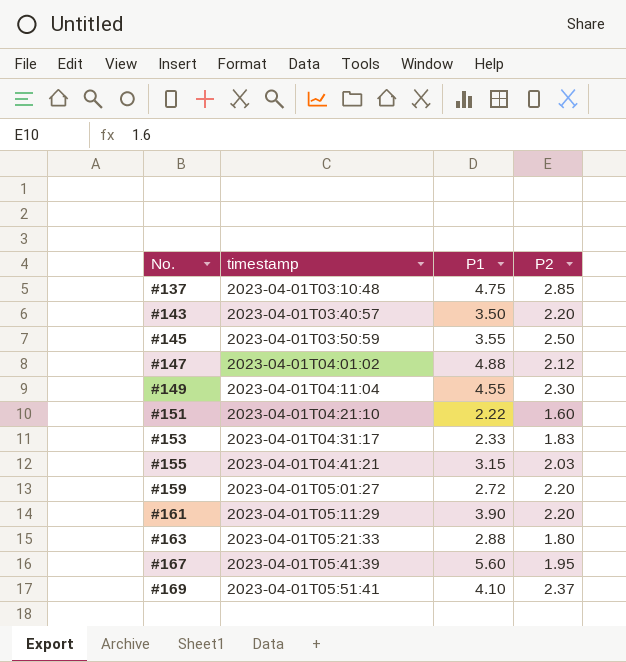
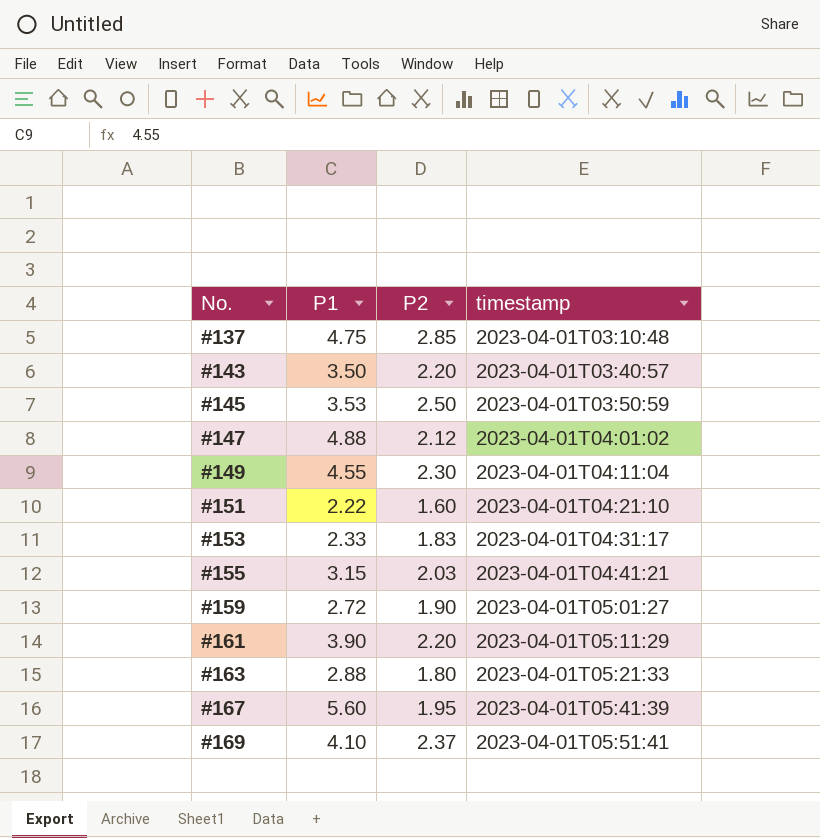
column timestamp | position: 2 -> 4
#145 | P1: 3.55 -> 3.53
#159 | P2: 2.20 -> 1.90

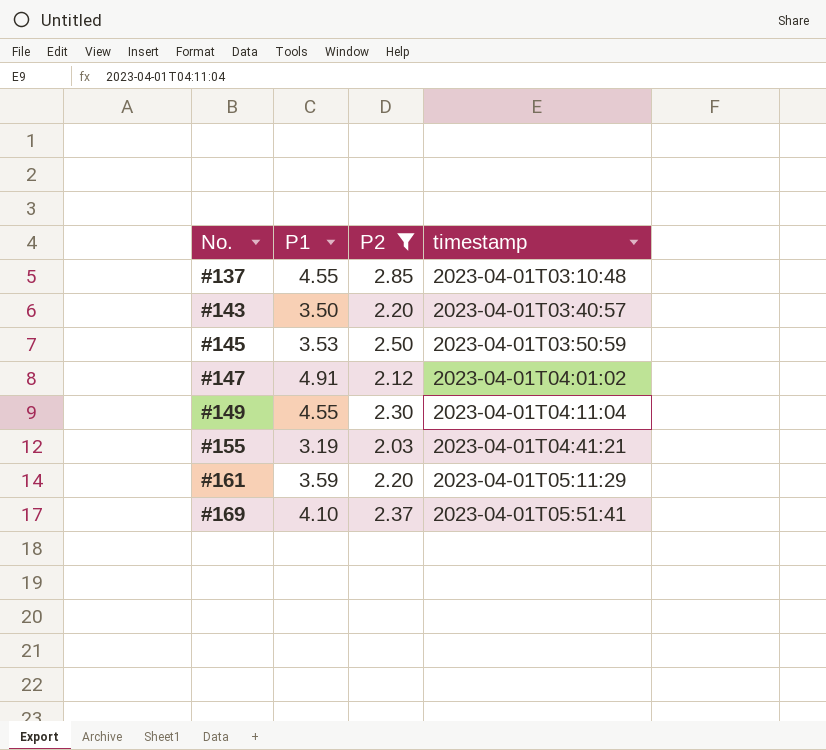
filter: none -> P2 >= 2.03
#137 | P1: 4.75 -> 4.55
#147 | P1: 4.88 -> 4.91
#155 | P1: 3.15 -> 3.19
#161 | P1: 3.90 -> 3.59

